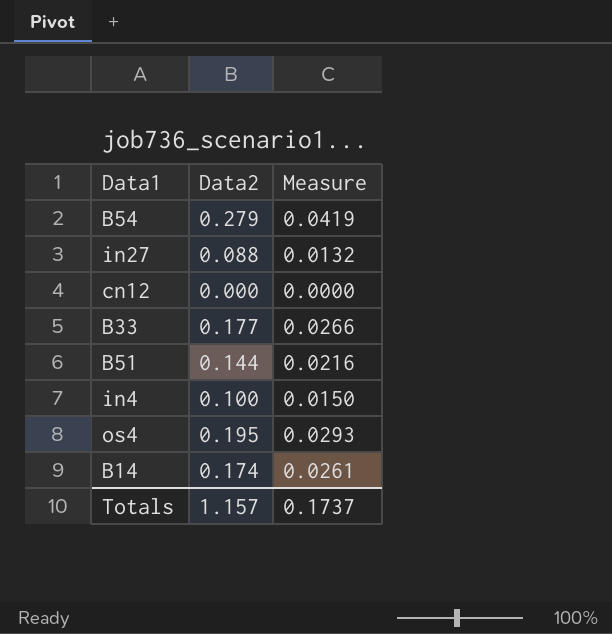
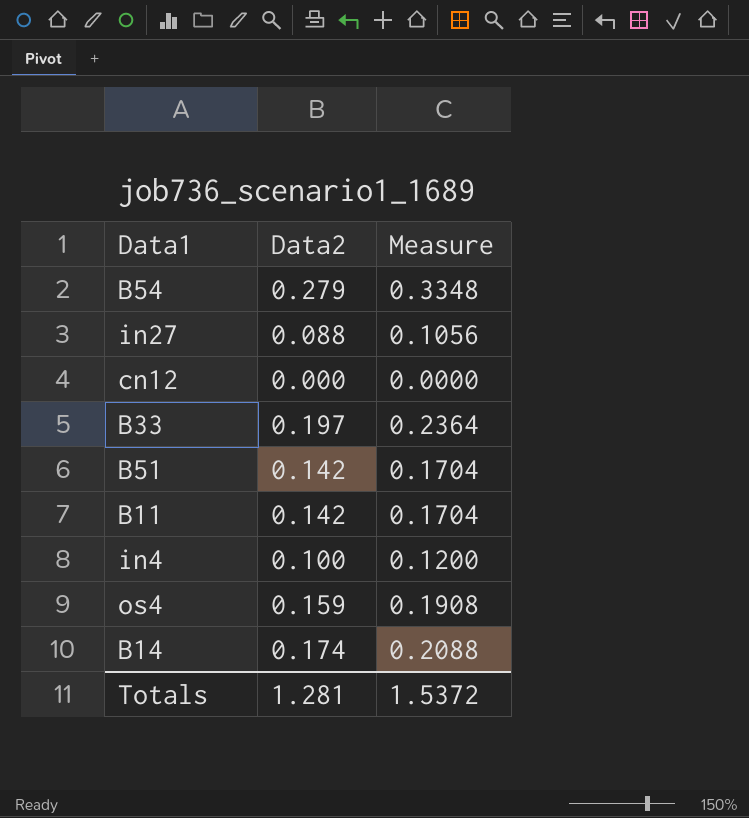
column Measure | formula: [Data2] * 0.15 -> [Data2] * 1.2
B33 | Data2: 0.177 -> 0.197
B51 | Data2: 0.144 -> 0.142
row B11: none -> 0.142 | 0.1704
os4 | Data2: 0.195 -> 0.159
Totals | Data2: 1.157 -> 1.281
Totals | Measure: 0.1737 -> 1.5372

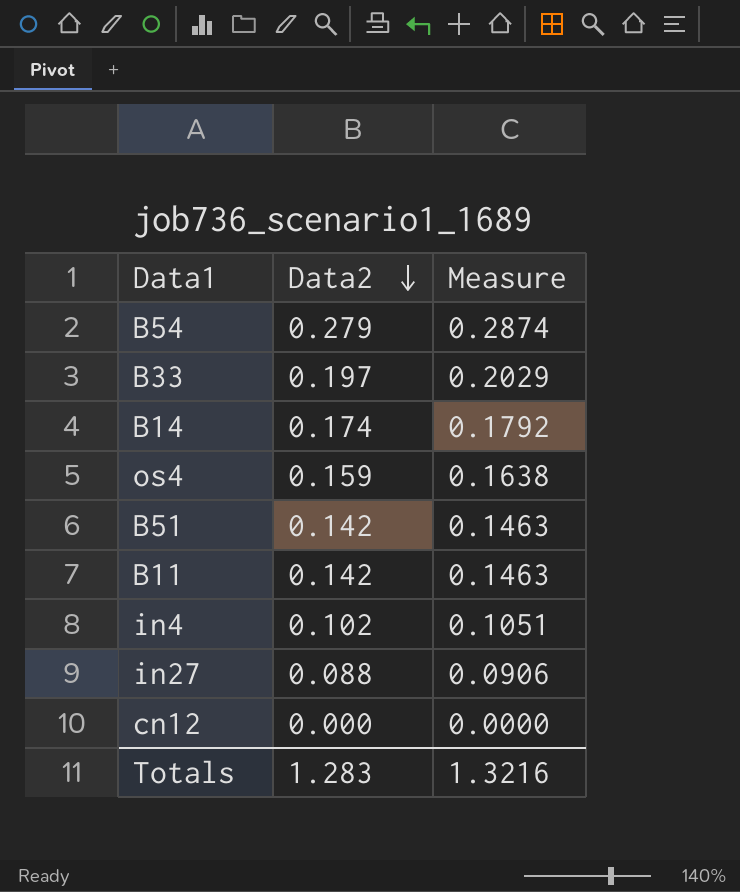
row order: none -> Data2 descending
column Measure | formula: [Data2] * 1.2 -> [Data2] * 1.03
in4 | Data2: 0.100 -> 0.102
Totals | Data2: 1.281 -> 1.283
Totals | Measure: 1.5372 -> 1.3216

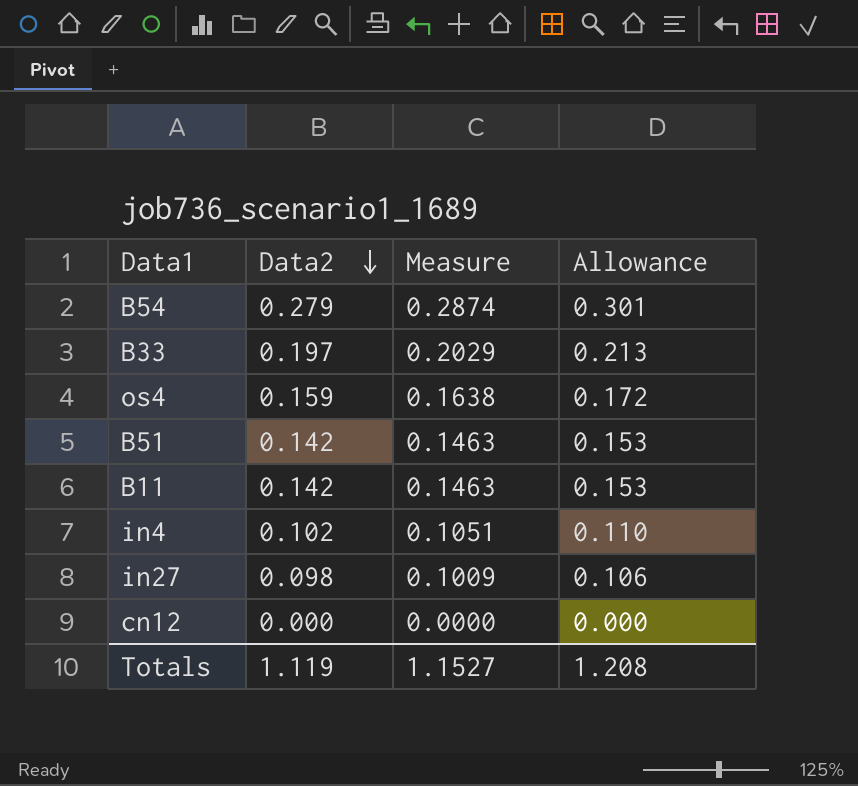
column Allowance | formula: none -> [Data2] * 1.08
row B14: 0.174 | 0.1792 -> none
in27 | Data2: 0.088 -> 0.098
in27 | Measure: 0.0906 -> 0.1009
Totals | Data2: 1.283 -> 1.119
Totals | Measure: 1.3216 -> 1.1527

